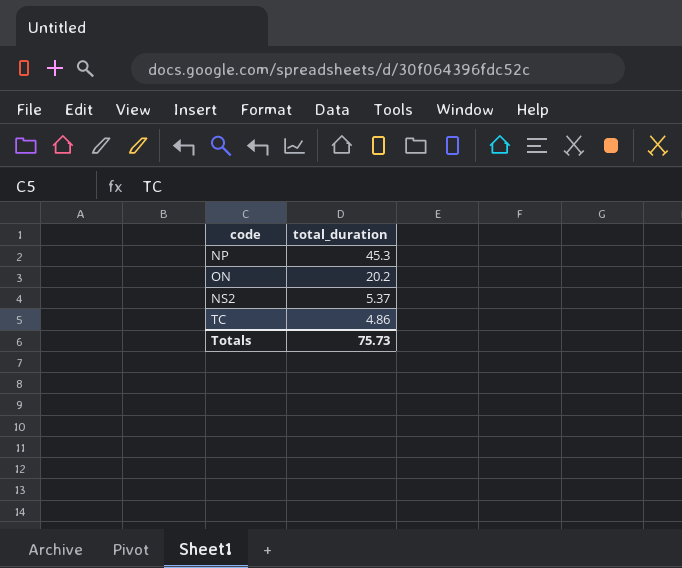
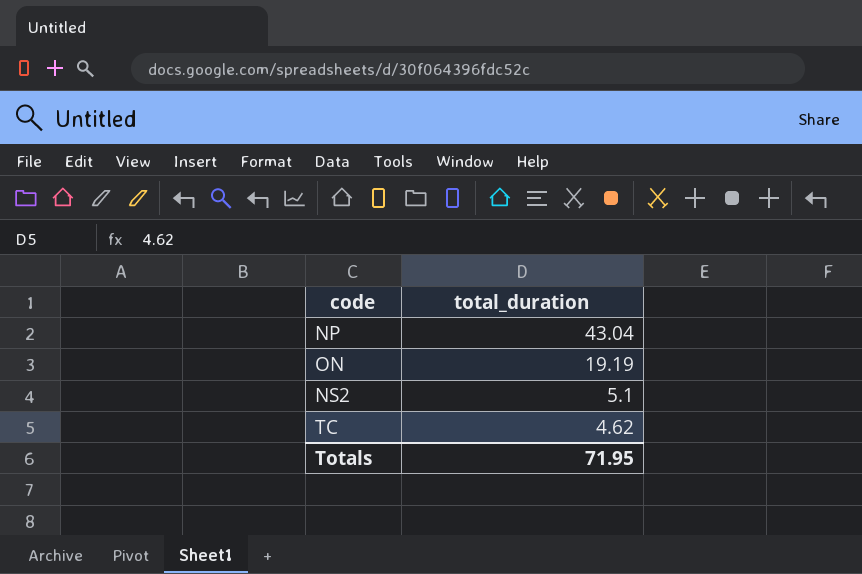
NP | total_duration: 45.3 -> 43.04
ON | total_duration: 20.2 -> 19.19
NS2 | total_duration: 5.37 -> 5.1
TC | total_duration: 4.86 -> 4.62
Totals | total_duration: 75.73 -> 71.95

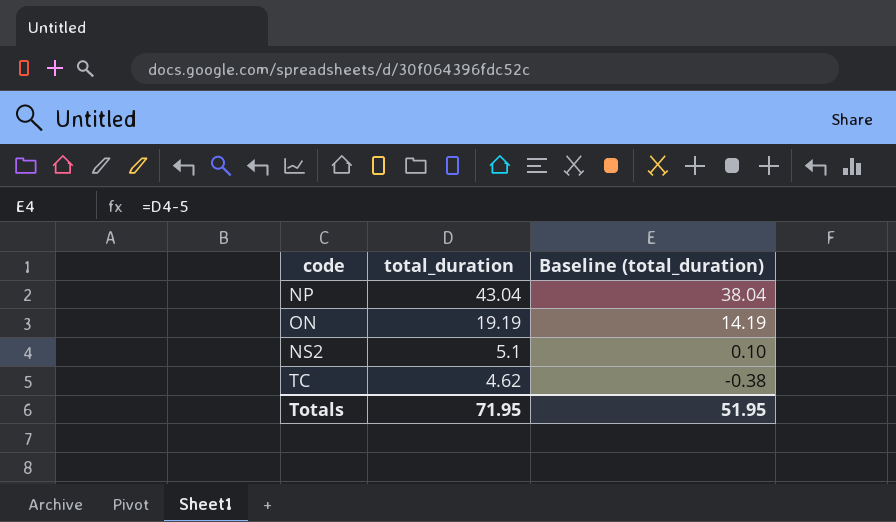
column Baseline (total_duration) | formula: none -> [total_duration] - 5

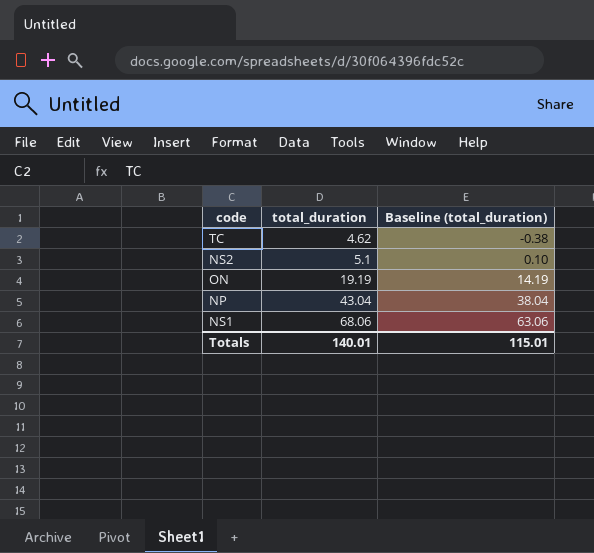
row order: total_duration descending -> total_duration ascending
row NS1: none -> 68.06 | 63.06
Totals | total_duration: 71.95 -> 140.01
Totals | Baseline (total_duration): 51.95 -> 115.01

